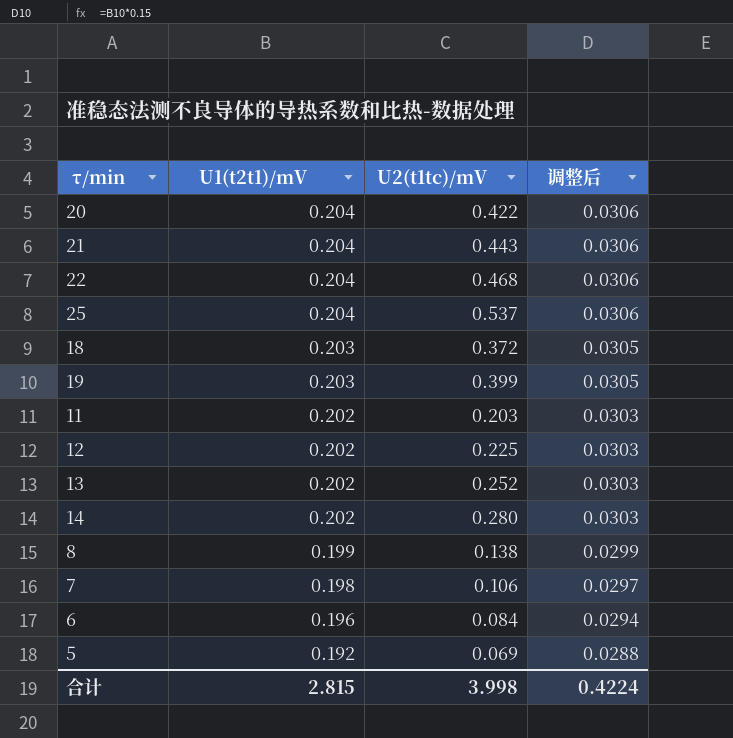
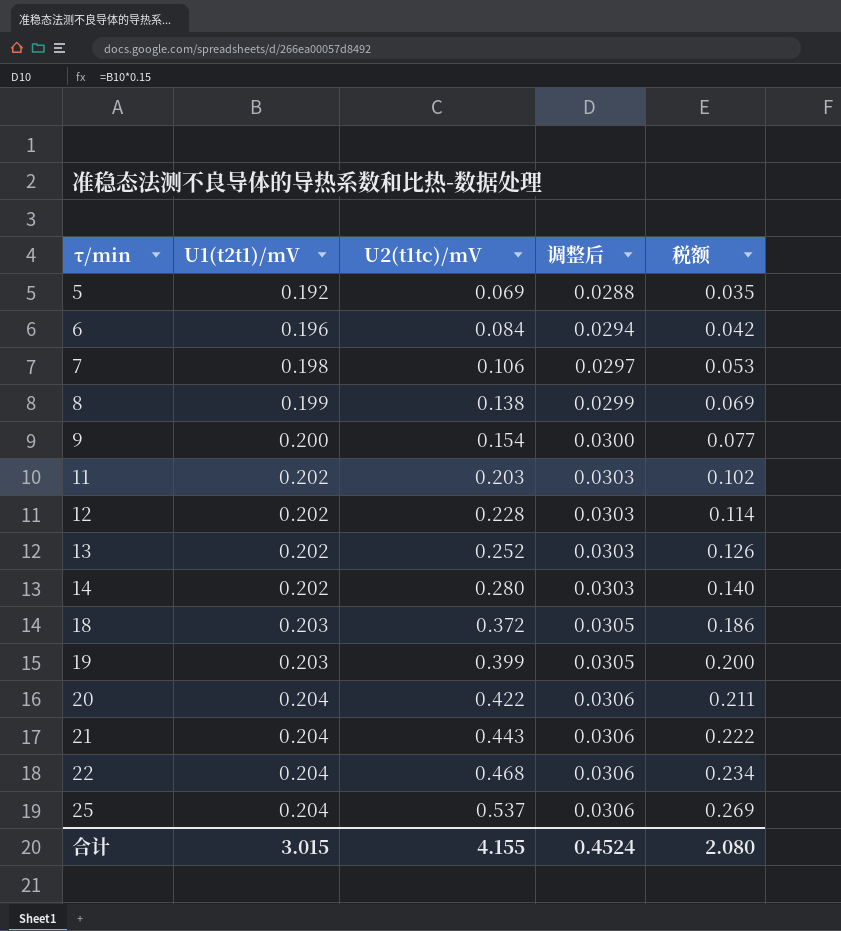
row order: U1(t2t1)/mV descending -> τ/min ascending
column 税额 | formula: none -> [U2(t1tc)/mV] * 0.5
row 9: none -> 0.200 | 0.154 | 0.0300 | 0.077
12 | U2(t1tc)/mV: 0.225 -> 0.228
合计 | U1(t2t1)/mV: 2.815 -> 3.015
合计 | U2(t1tc)/mV: 3.998 -> 4.155
合计 | 调整后: 0.4224 -> 0.4524

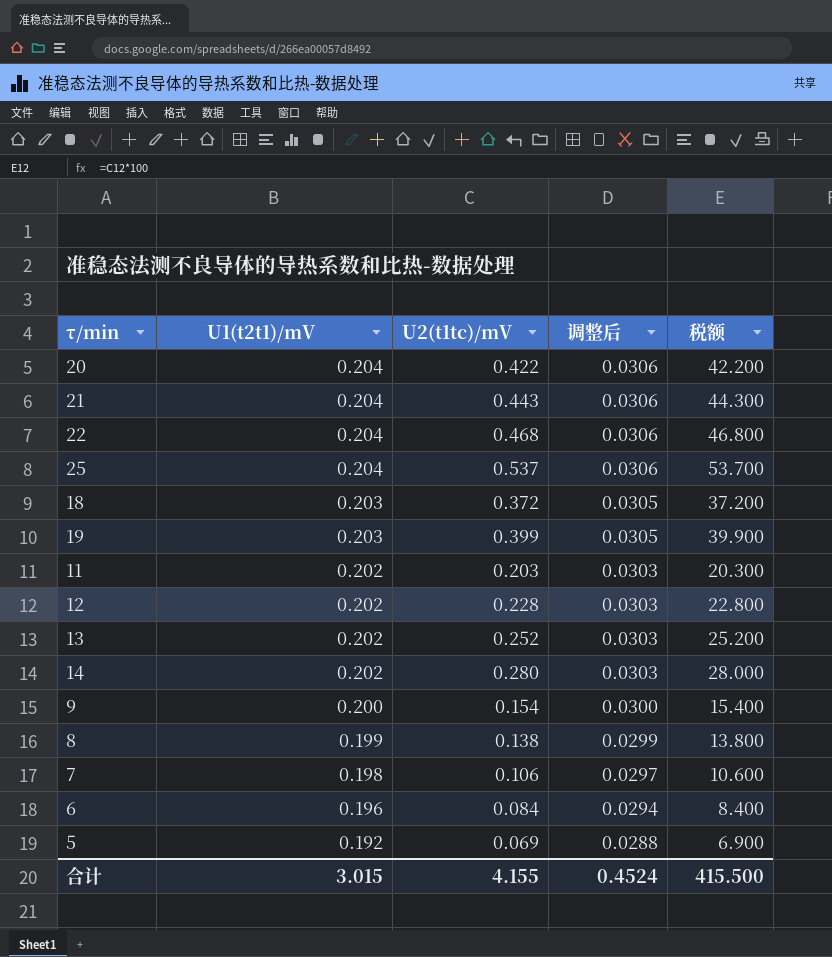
row order: τ/min ascending -> U1(t2t1)/mV descending
column 税额 | formula: [U2(t1tc)/mV] * 0.5 -> [U2(t1tc)/mV] * 100
合计 | 税额: 2.080 -> 415.500

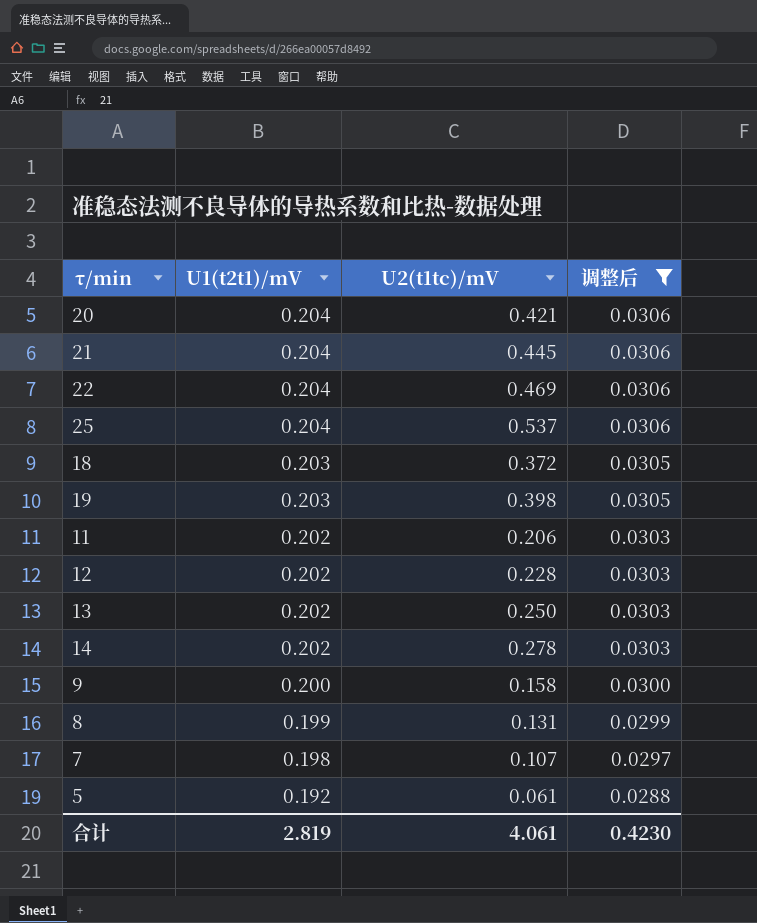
filter: none -> 调整后 != 0.0294
column 税额 | formula: [U2(t1tc)/mV] * 100 -> none
20 | U2(t1tc)/mV: 0.422 -> 0.421
21 | U2(t1tc)/mV: 0.443 -> 0.445
22 | U2(t1tc)/mV: 0.468 -> 0.469
19 | U2(t1tc)/mV: 0.399 -> 0.398
11 | U2(t1tc)/mV: 0.203 -> 0.206
13 | U2(t1tc)/mV: 0.252 -> 0.250
14 | U2(t1tc)/mV: 0.280 -> 0.278
9 | U2(t1tc)/mV: 0.154 -> 0.158
8 | U2(t1tc)/mV: 0.138 -> 0.131
7 | U2(t1tc)/mV: 0.106 -> 0.107
5 | U2(t1tc)/mV: 0.069 -> 0.061
合计 | U1(t2t1)/mV: 3.015 -> 2.819
合计 | U2(t1tc)/mV: 4.155 -> 4.061
合计 | 调整后: 0.4524 -> 0.4230

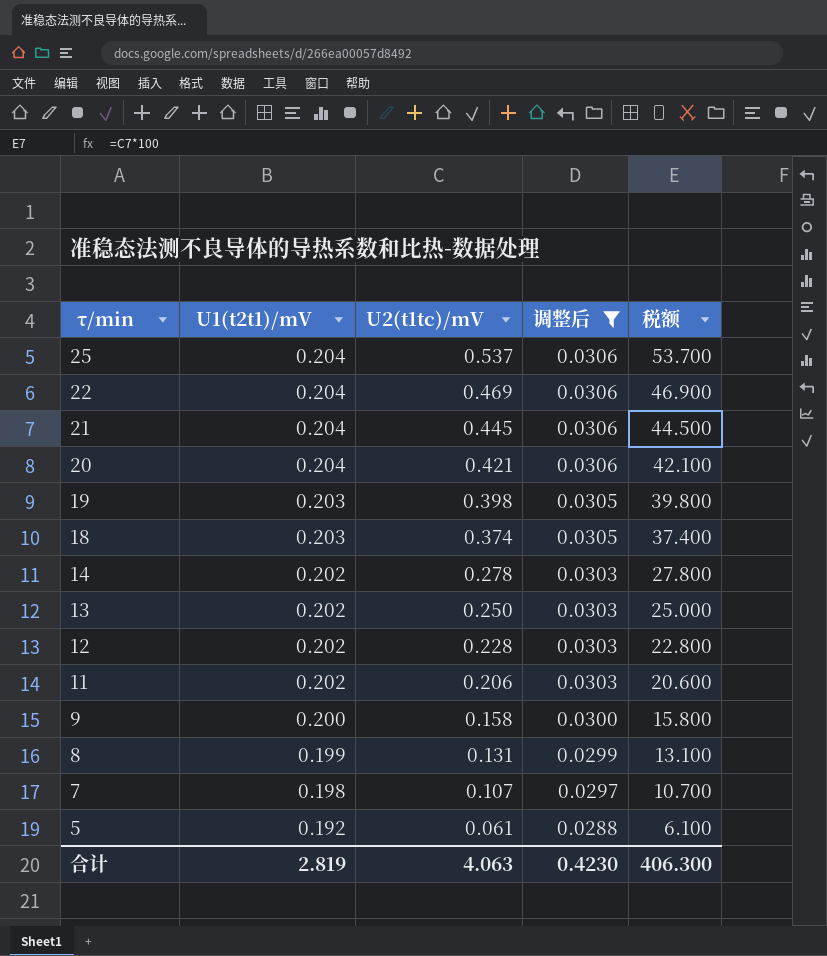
row order: U1(t2t1)/mV descending -> τ/min descending
column 税额 | formula: none -> [U2(t1tc)/mV] * 100
18 | U2(t1tc)/mV: 0.372 -> 0.374
合计 | U2(t1tc)/mV: 4.061 -> 4.063

